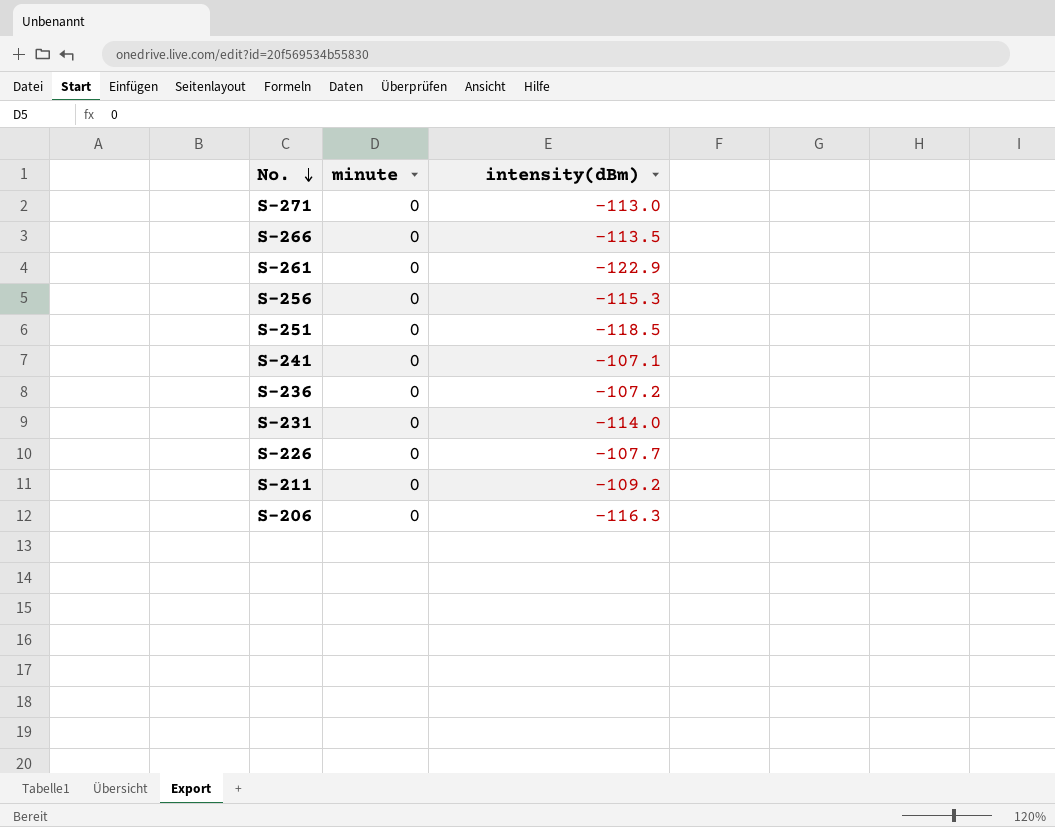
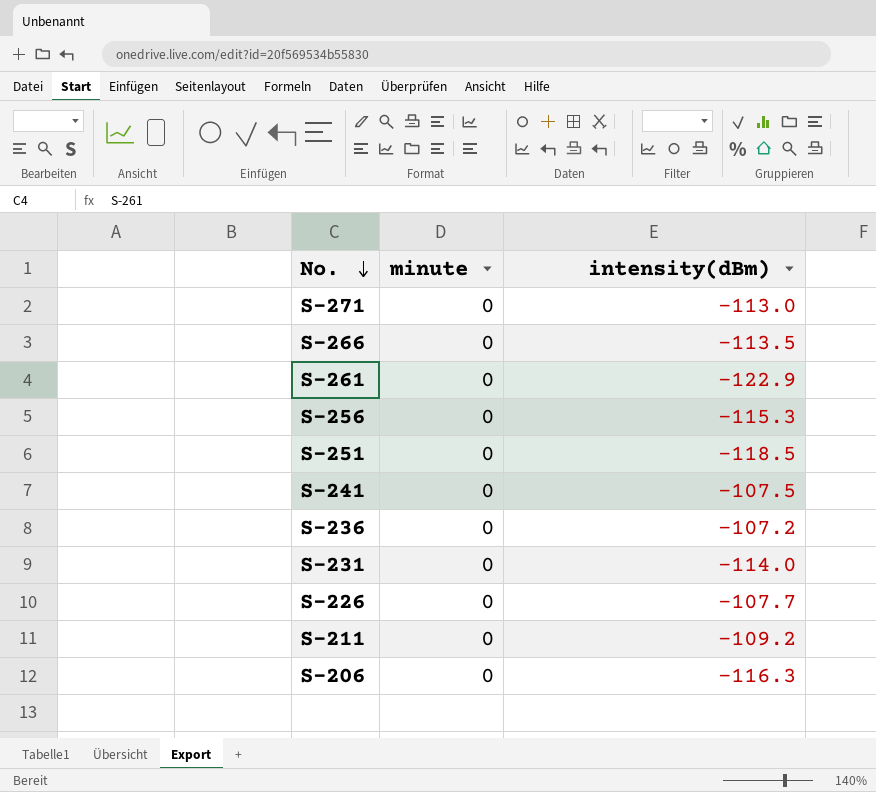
S-241 | intensity(dBm): -107.1 -> -107.5

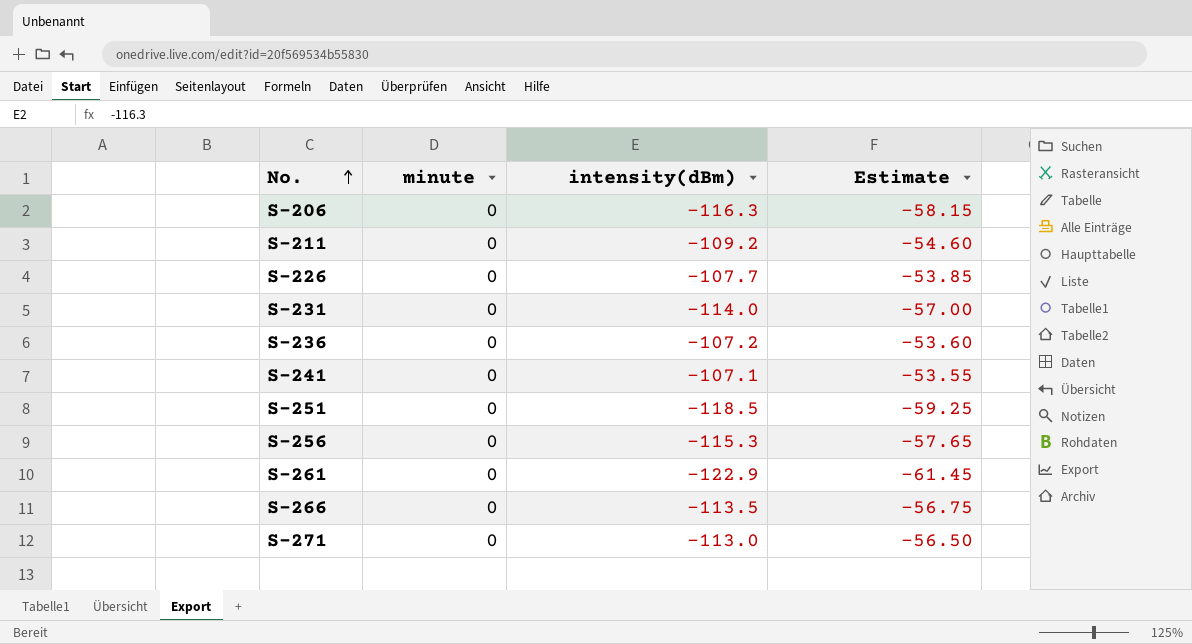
row order: No. descending -> No. ascending
column Estimate | formula: none -> [intensity(dBm)] * 0.5
S-241 | intensity(dBm): -107.5 -> -107.1

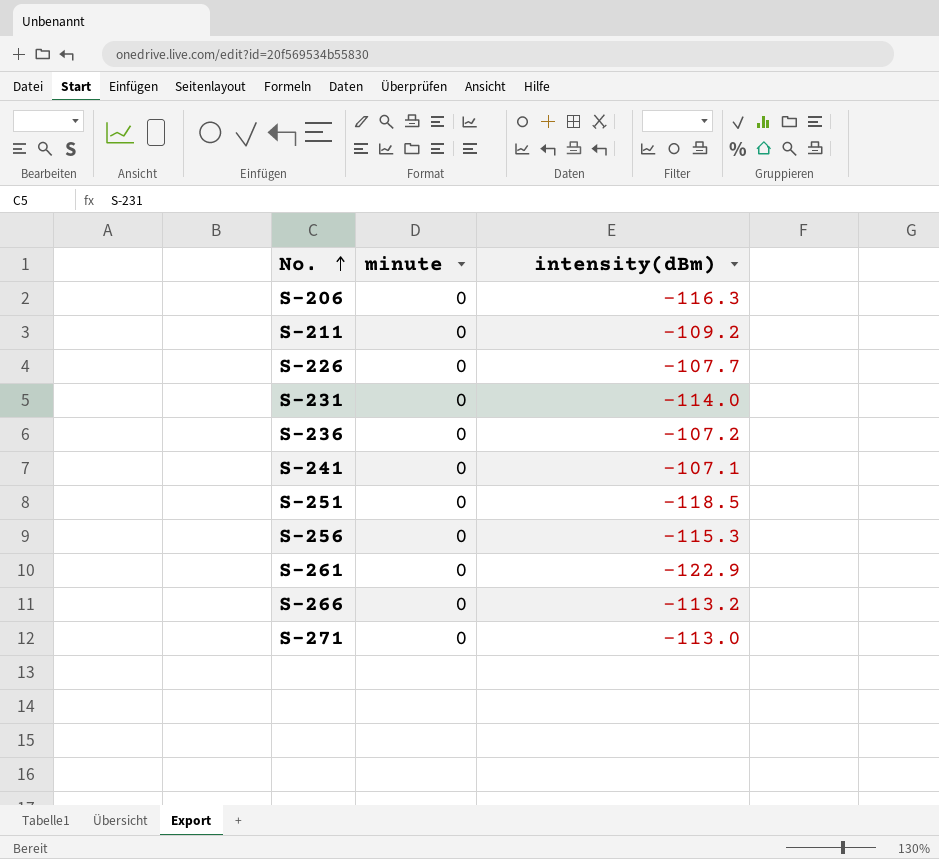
column Estimate | formula: [intensity(dBm)] * 0.5 -> none
S-266 | intensity(dBm): -113.5 -> -113.2

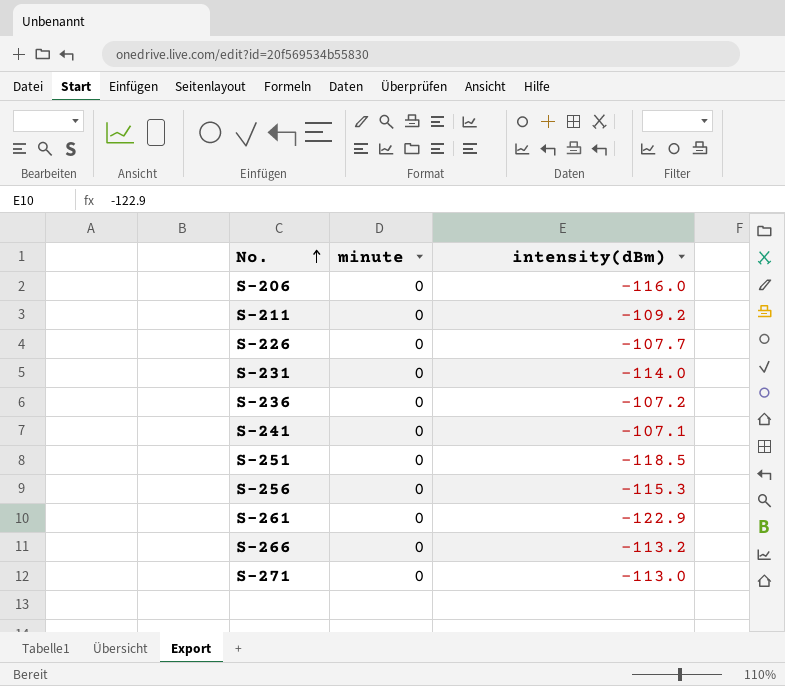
S-206 | intensity(dBm): -116.3 -> -116.0

